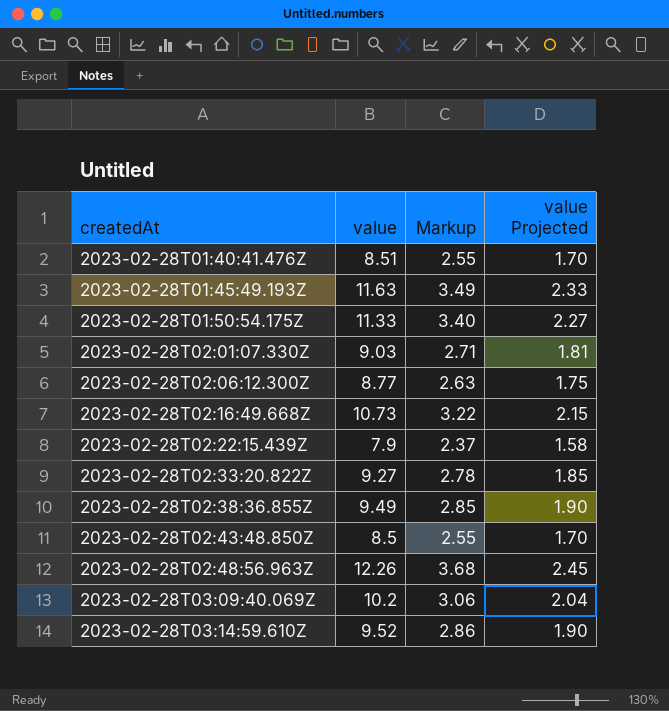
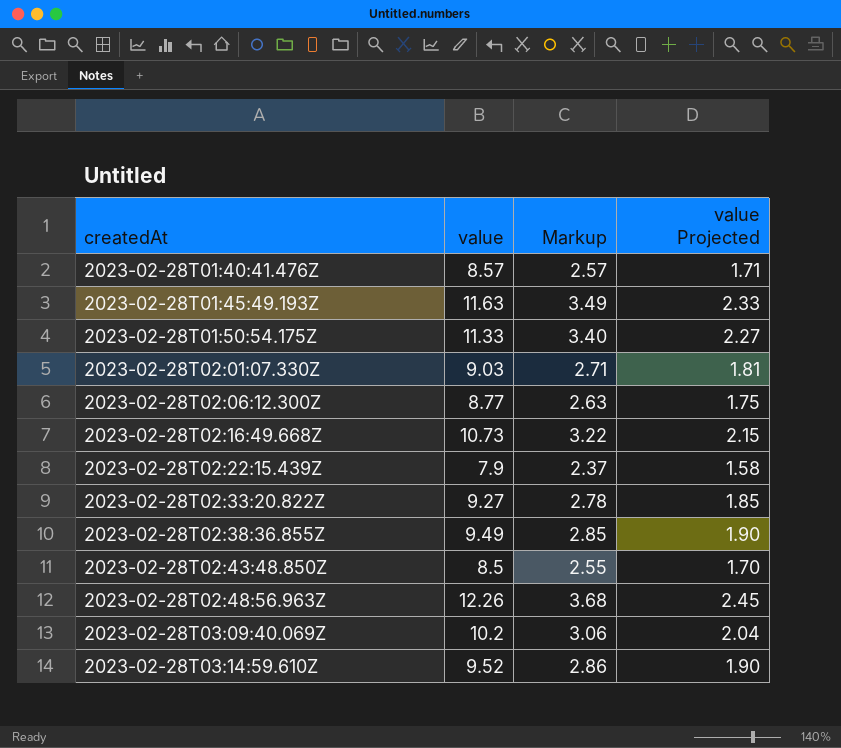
2023-02-28T01:40:41.476Z | value: 8.51 -> 8.57
2023-02-28T01:40:41.476Z | Markup: 2.55 -> 2.57
2023-02-28T01:40:41.476Z | value Projected: 1.70 -> 1.71

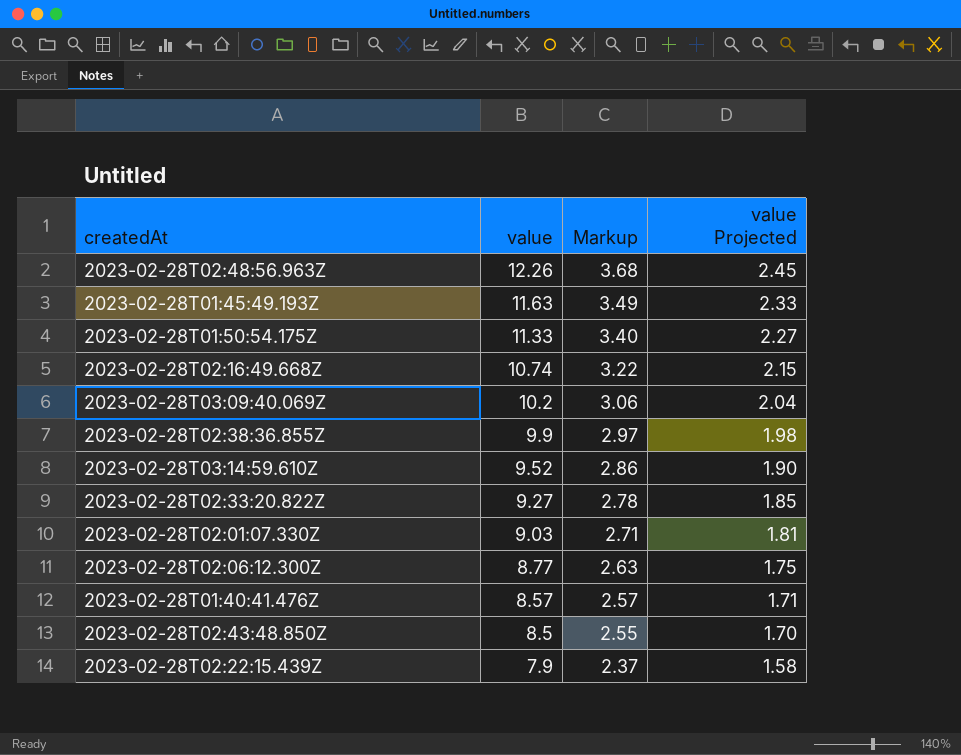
row order: createdAt ascending -> value descending
2023-02-28T02:16:49.668Z | value: 10.73 -> 10.74
2023-02-28T02:38:36.855Z | value: 9.49 -> 9.9
2023-02-28T02:38:36.855Z | Markup: 2.85 -> 2.97
2023-02-28T02:38:36.855Z | value Projected: 1.90 -> 1.98

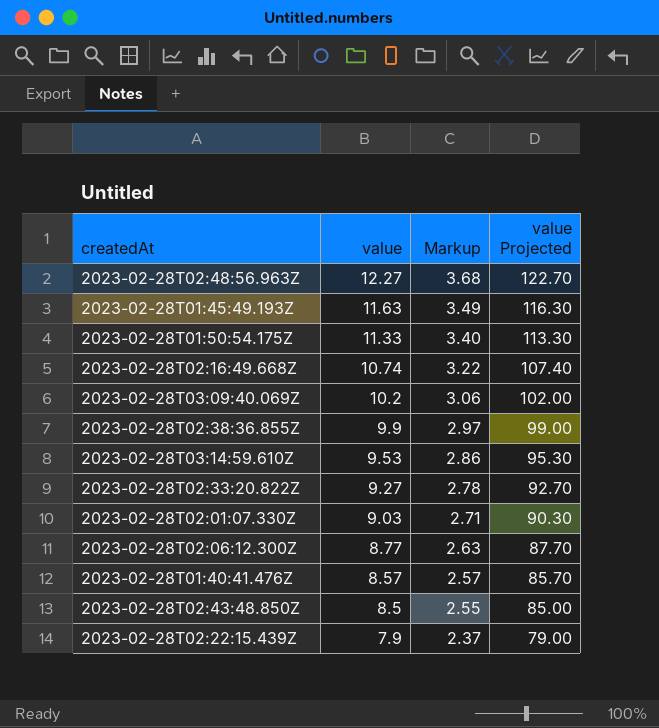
column value Projected | formula: [value] * 0.2 -> [value] * 10
2023-02-28T02:48:56.963Z | value: 12.26 -> 12.27
2023-02-28T03:14:59.610Z | value: 9.52 -> 9.53

